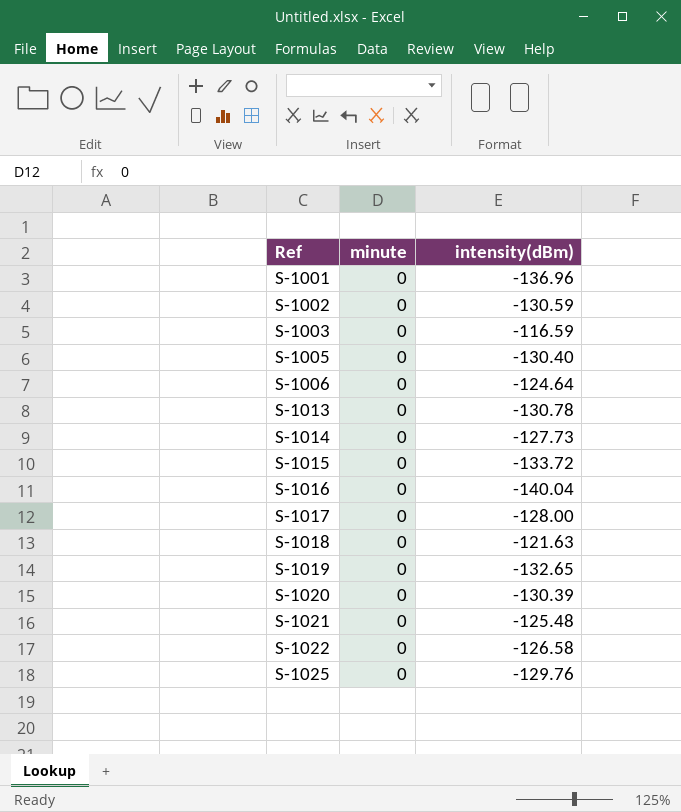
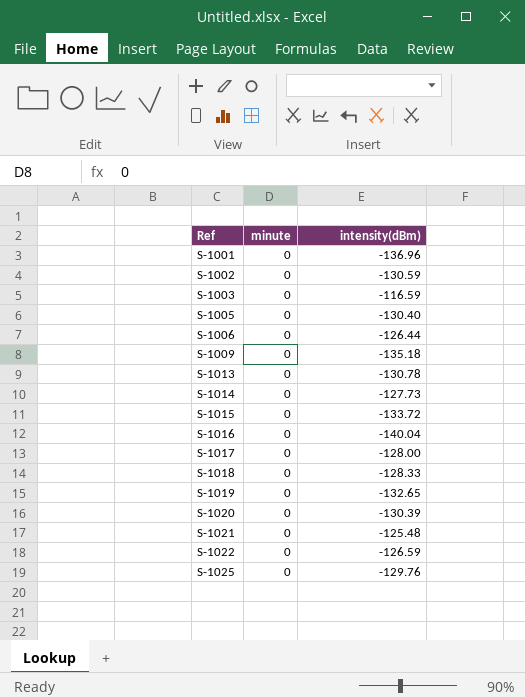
S-1006 | intensity(dBm): -124.64 -> -126.44
row S-1009: none -> 0 | -135.18
S-1018 | intensity(dBm): -121.63 -> -128.33
S-1022 | intensity(dBm): -126.58 -> -126.59

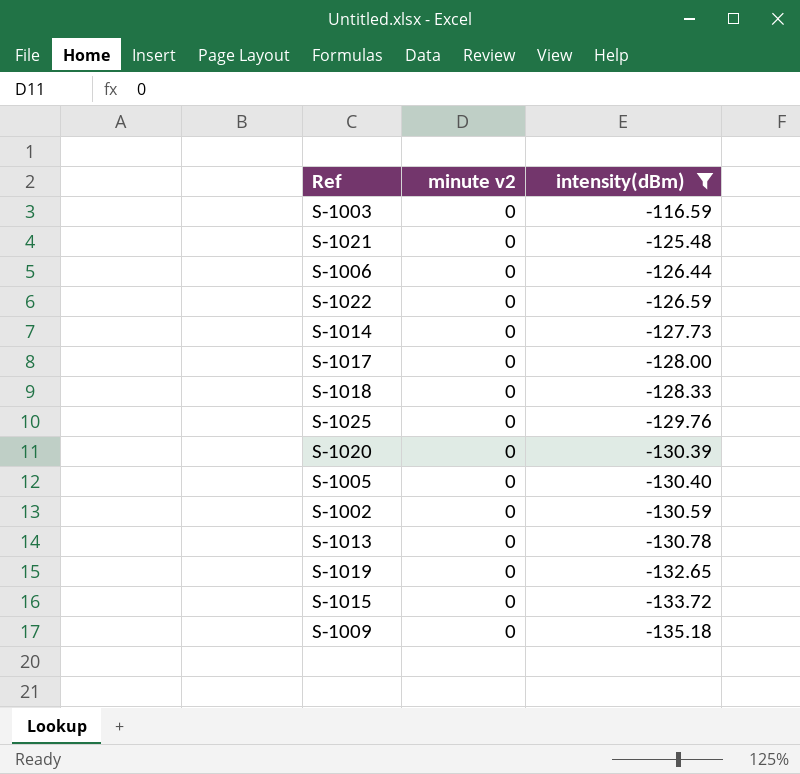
filter: none -> intensity(dBm) >= -135.18
row order: Ref ascending -> intensity(dBm) descending
column name: minute -> minute v2

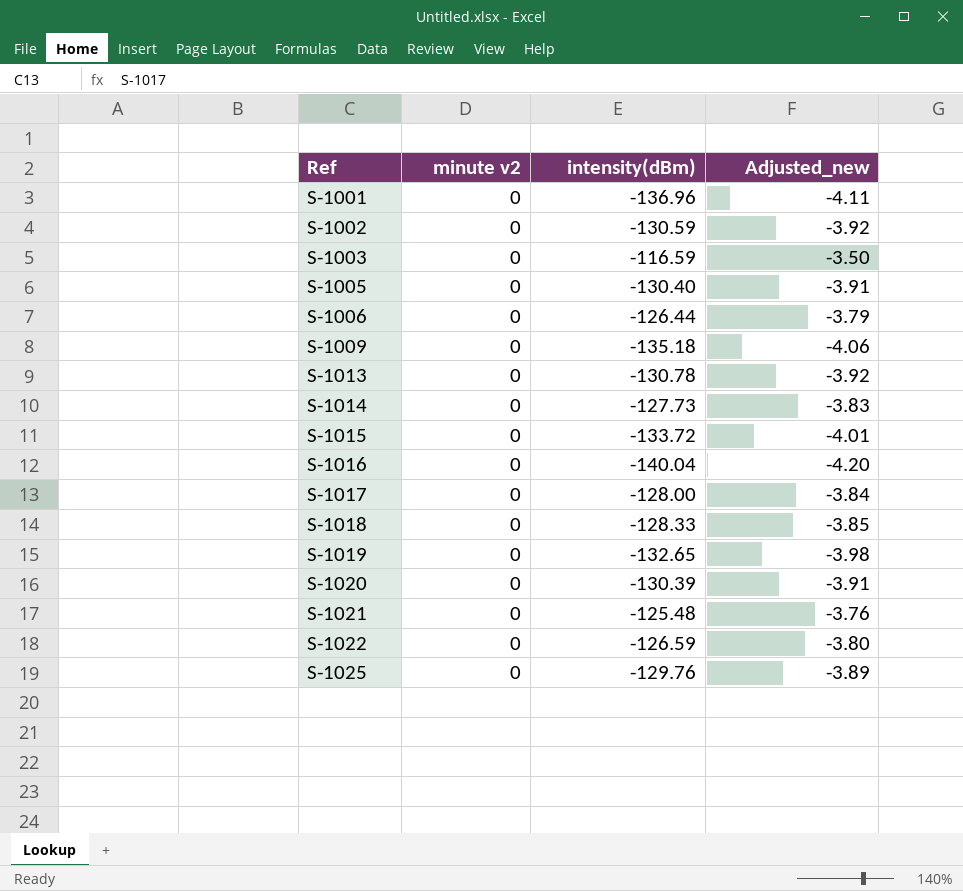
filter: intensity(dBm) >= -135.18 -> none
row order: intensity(dBm) descending -> Ref ascending
column Adjusted_new | formula: none -> [intensity(dBm)] * 0.03

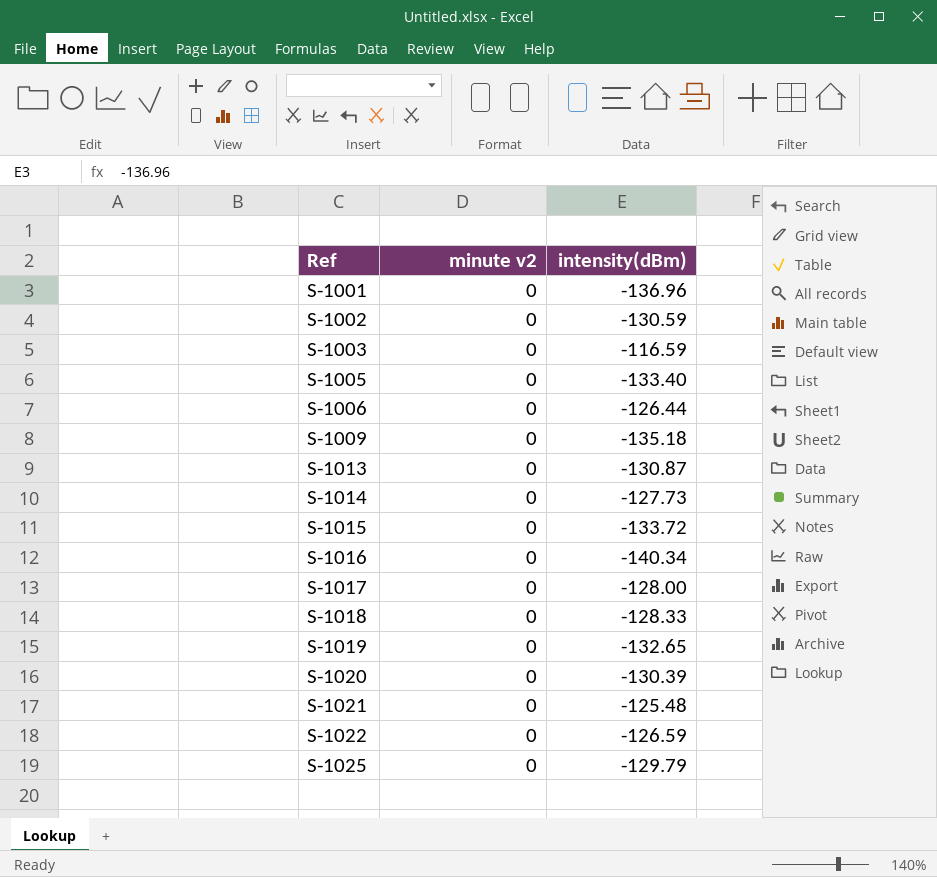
column Adjusted_new | formula: [intensity(dBm)] * 0.03 -> none
S-1005 | intensity(dBm): -130.40 -> -133.40
S-1013 | intensity(dBm): -130.78 -> -130.87
S-1016 | intensity(dBm): -140.04 -> -140.34
S-1025 | intensity(dBm): -129.76 -> -129.79

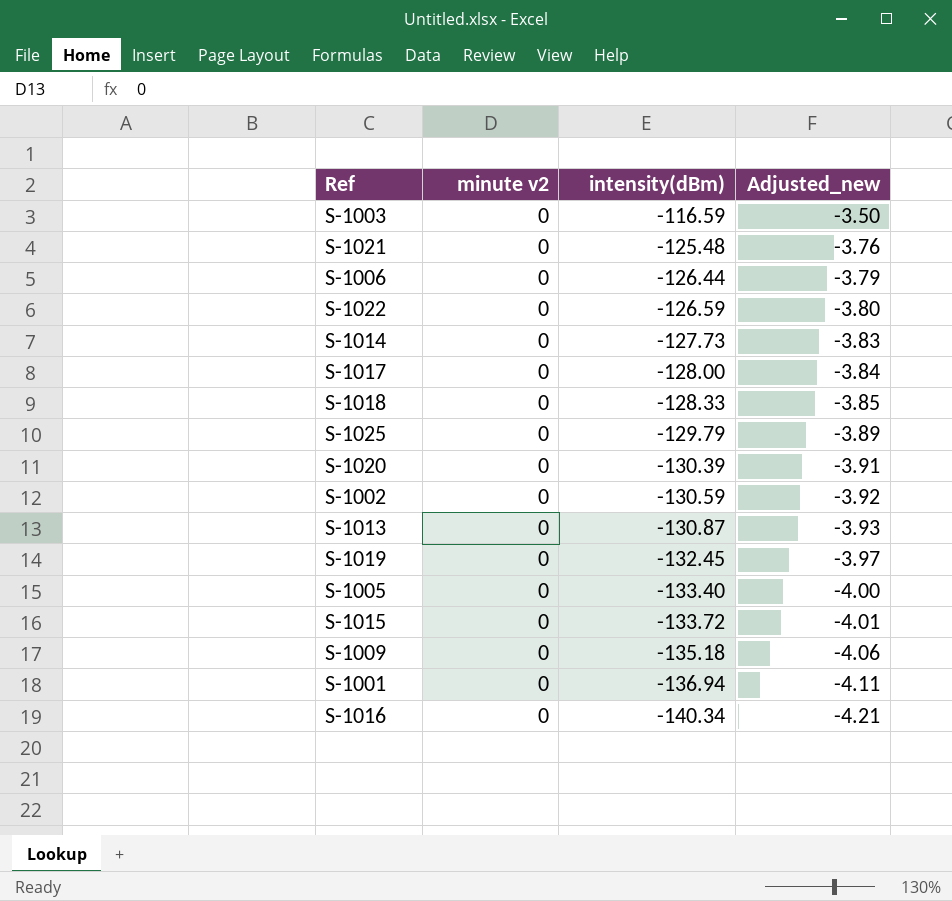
row order: Ref ascending -> intensity(dBm) descending
column Adjusted_new | formula: none -> [intensity(dBm)] * 0.03
S-1019 | intensity(dBm): -132.65 -> -132.45
S-1001 | intensity(dBm): -136.96 -> -136.94

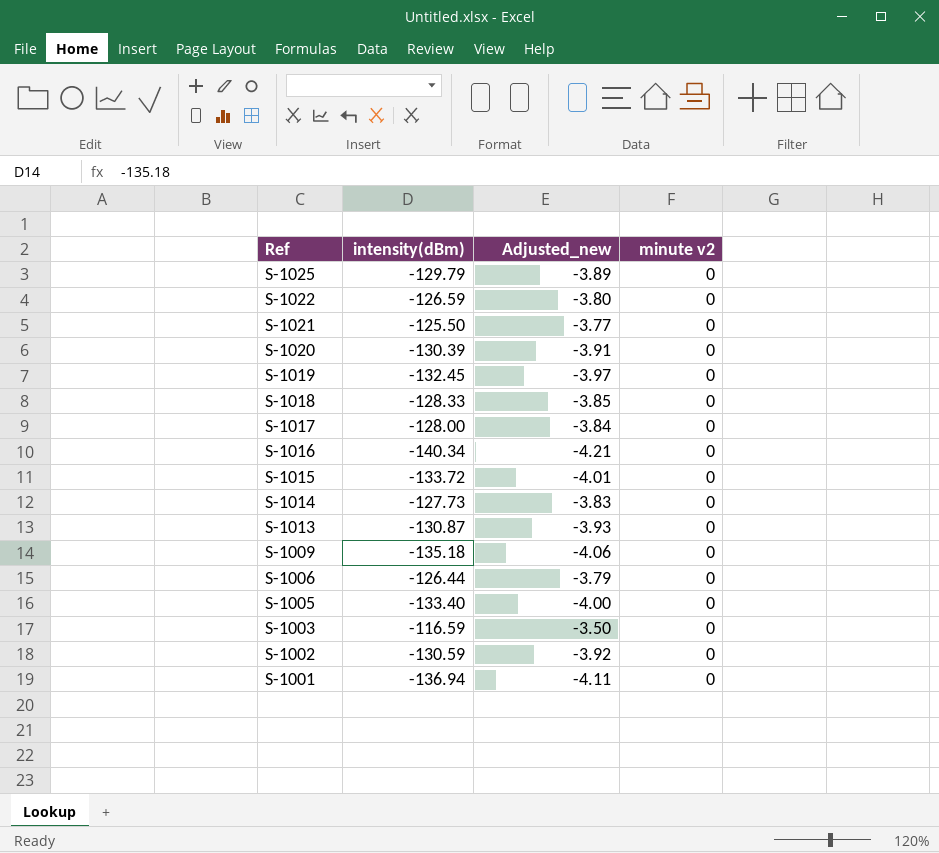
row order: intensity(dBm) descending -> Ref descending
column minute v2 | position: 2 -> 4
S-1021 | intensity(dBm): -125.48 -> -125.50
S-1021 | Adjusted_new: -3.76 -> -3.77

